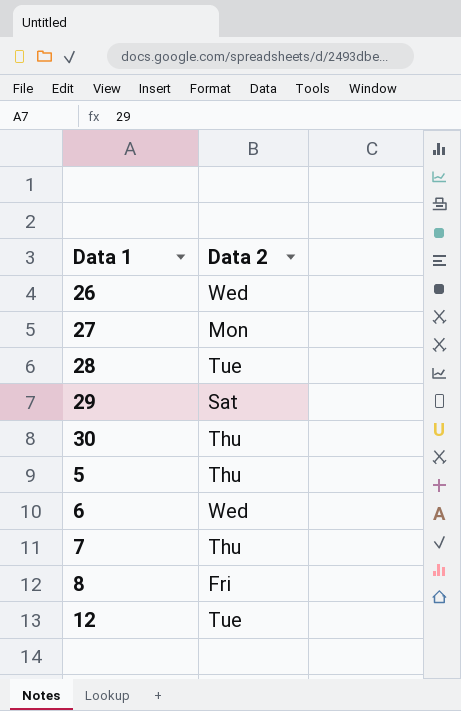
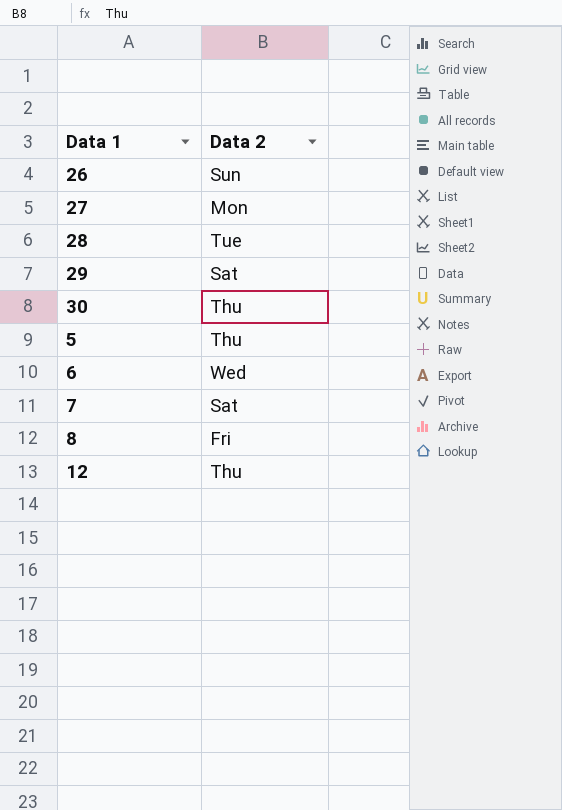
26 | Data 2: Wed -> Sun
7 | Data 2: Thu -> Sat
12 | Data 2: Tue -> Thu

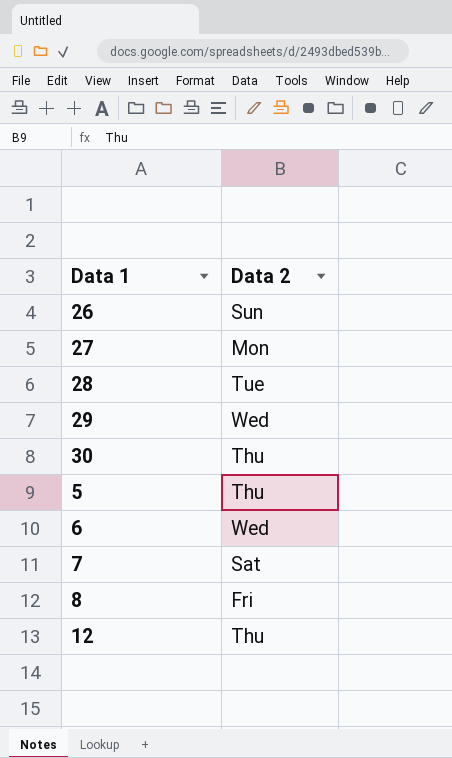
29 | Data 2: Sat -> Wed

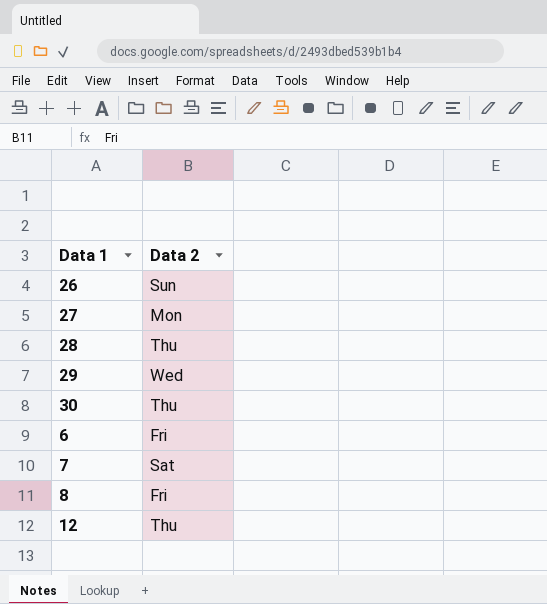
row 5: Thu -> none
28 | Data 2: Tue -> Thu
6 | Data 2: Wed -> Fri

